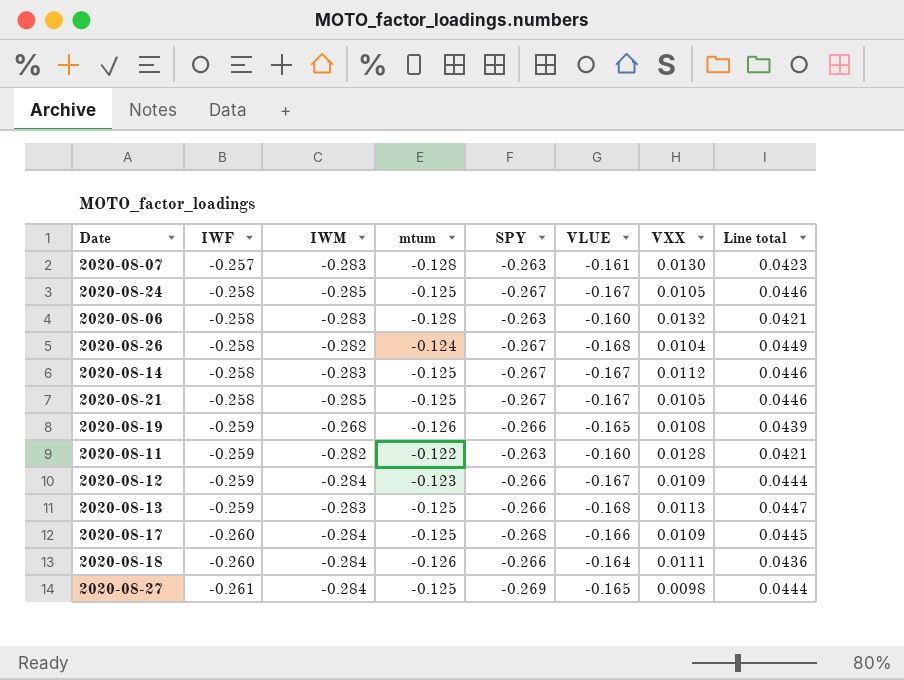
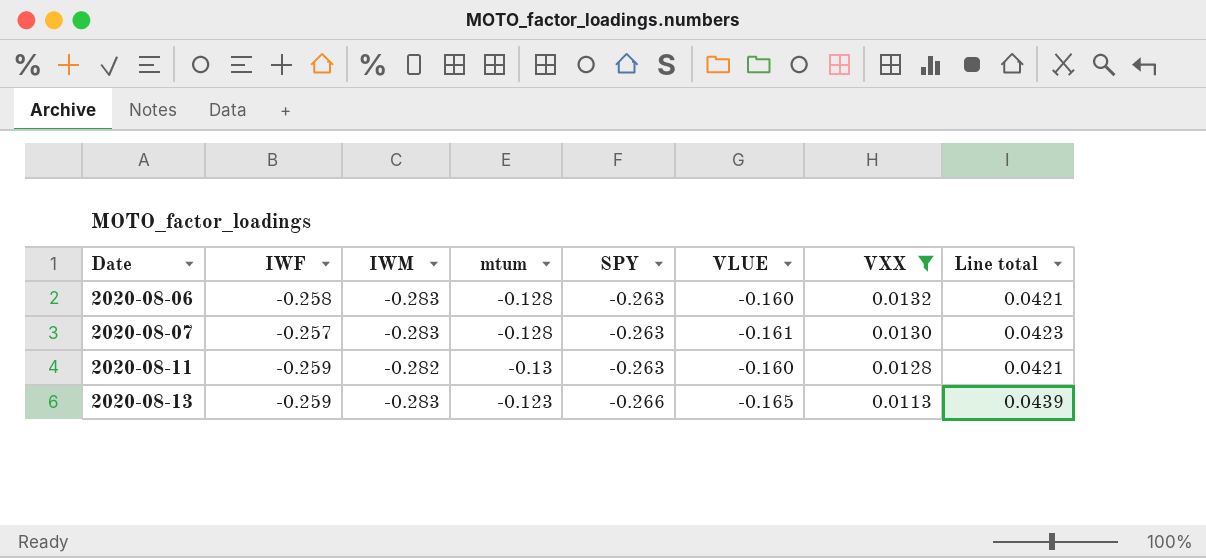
filter: none -> VXX >= 0.0113
row order: IWF descending -> Date ascending
2020-08-11 | mtum: -0.122 -> -0.13
2020-08-13 | mtum: -0.125 -> -0.123
2020-08-13 | VLUE: -0.168 -> -0.165
2020-08-13 | Line total: 0.0447 -> 0.0439

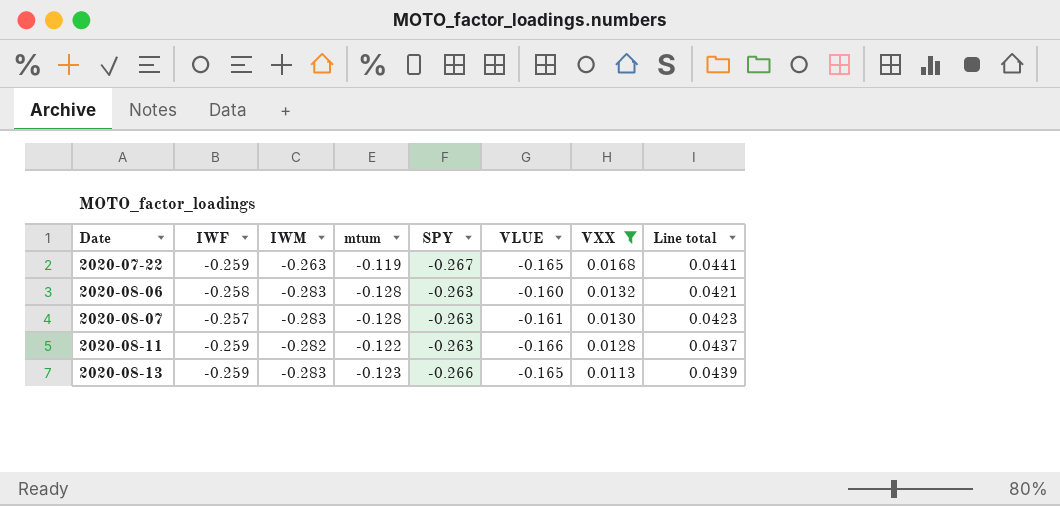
row 2020-07-22: none -> -0.259 | -0.263 | -0.119 | -0.267 | -0.165 | 0.0168 | 0.0441
2020-08-11 | mtum: -0.13 -> -0.122
2020-08-11 | VLUE: -0.160 -> -0.166
2020-08-11 | Line total: 0.0421 -> 0.0437

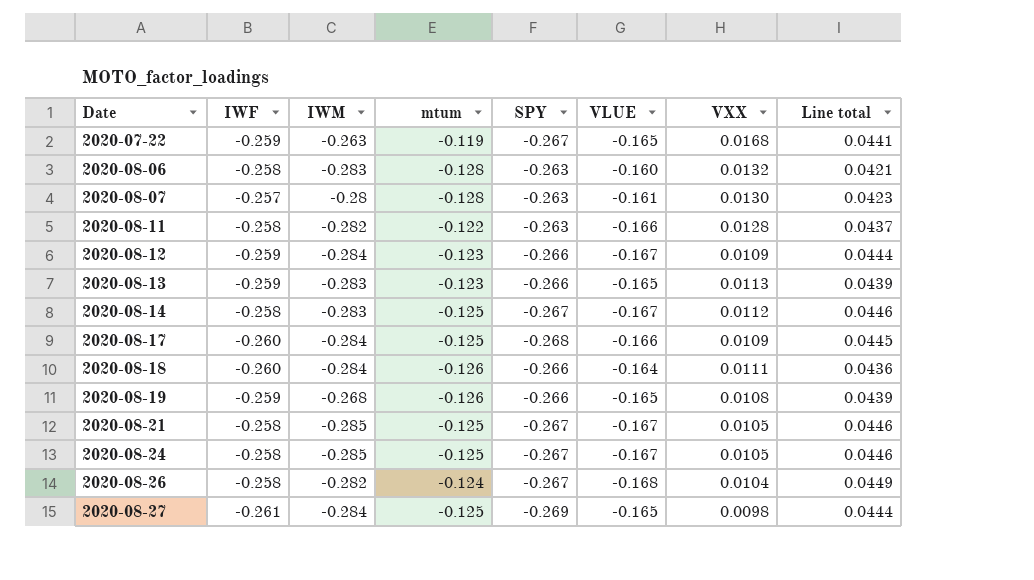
filter: VXX >= 0.0113 -> none
2020-08-07 | IWM: -0.283 -> -0.28
2020-08-11 | IWF: -0.259 -> -0.258

